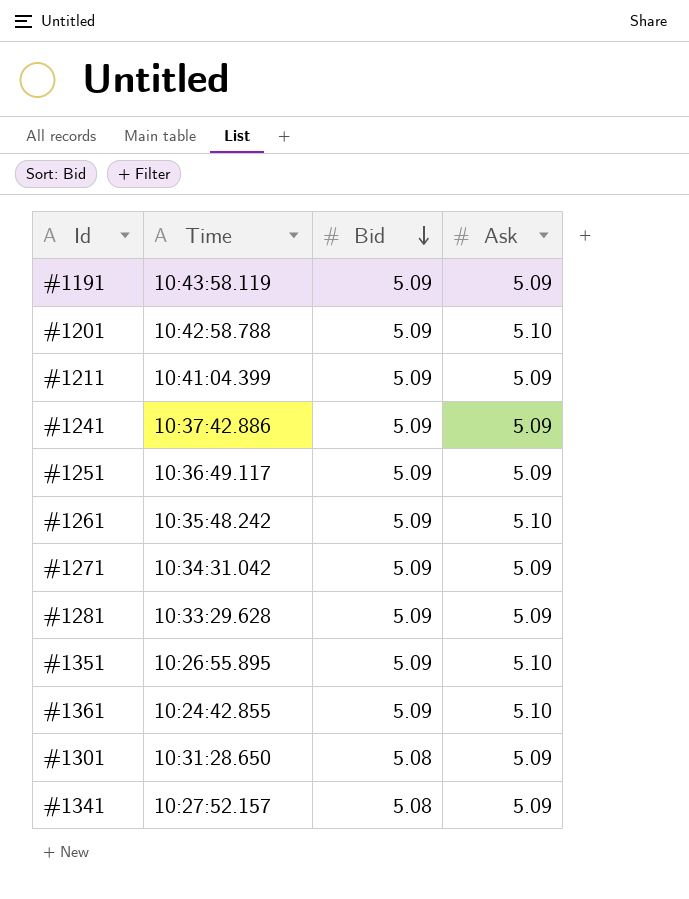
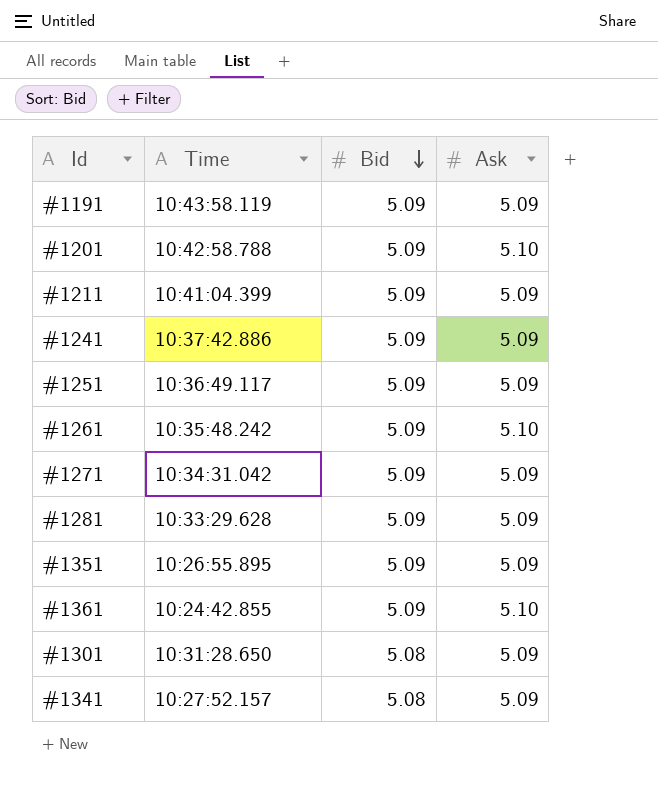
#1351 | Ask: 5.10 -> 5.09

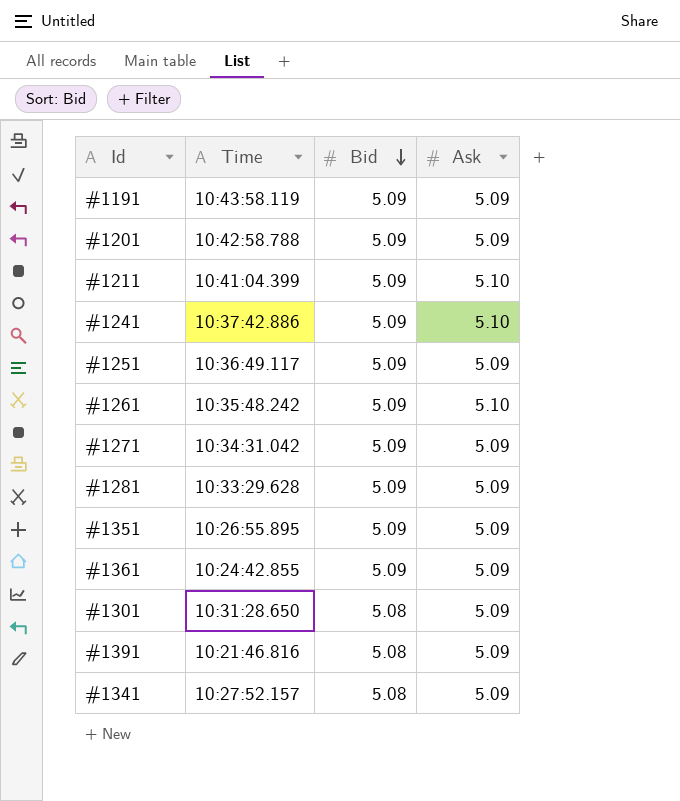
#1201 | Ask: 5.10 -> 5.09
#1211 | Ask: 5.09 -> 5.10
#1241 | Ask: 5.09 -> 5.10
#1361 | Ask: 5.10 -> 5.09
row #1391: none -> 10:21:46.816 | 5.08 | 5.09

